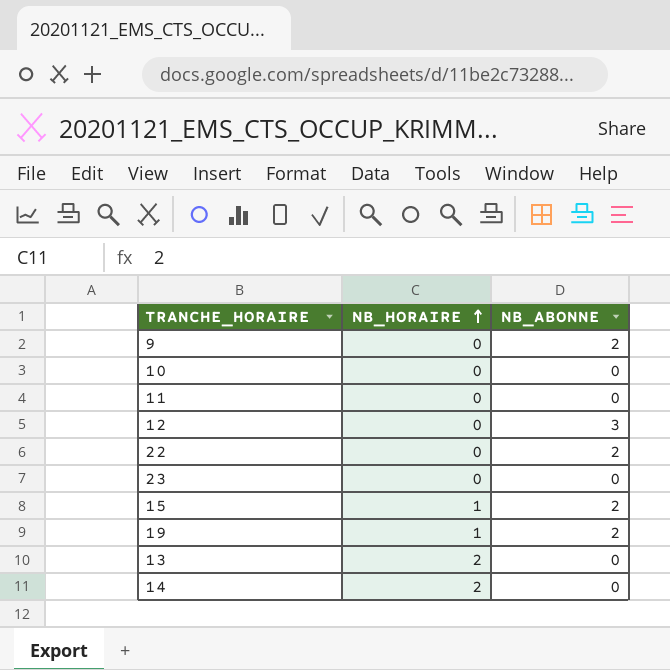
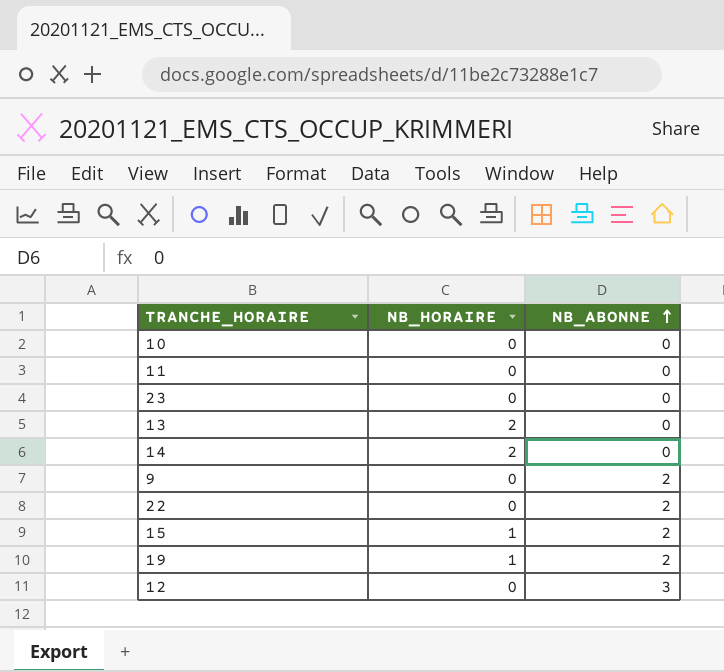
row order: NB_HORAIRE ascending -> NB_ABONNE ascending

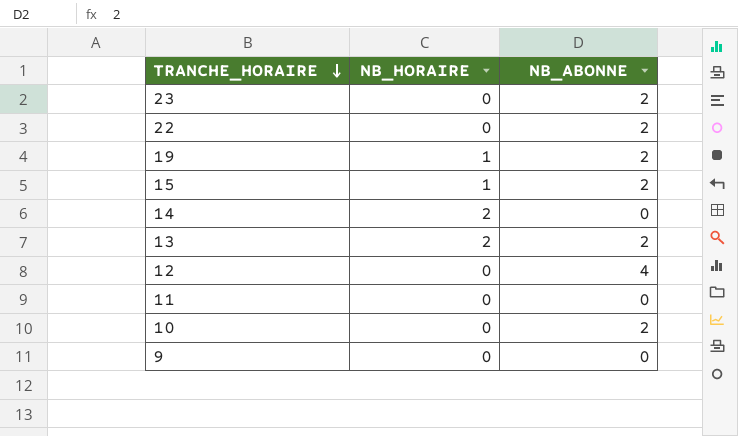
row order: NB_ABONNE ascending -> TRANCHE_HORAIRE descending
23 | NB_ABONNE: 0 -> 2
13 | NB_ABONNE: 0 -> 2
12 | NB_ABONNE: 3 -> 4
10 | NB_ABONNE: 0 -> 2
9 | NB_ABONNE: 2 -> 0

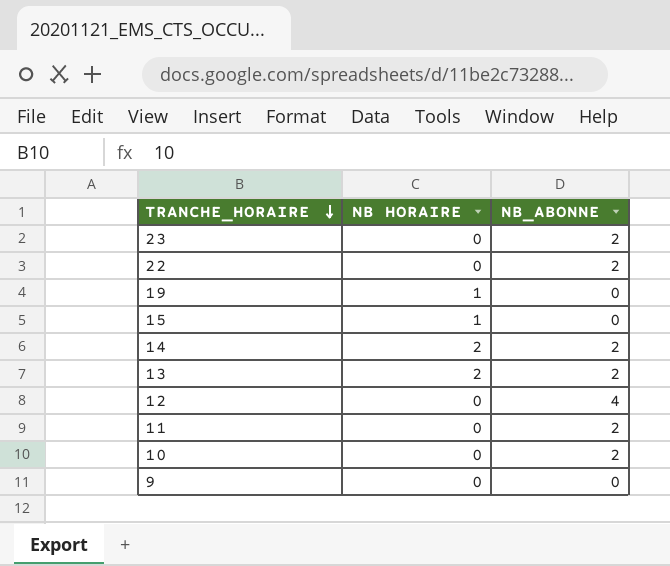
column name: NB_HORAIRE -> NB HORAIRE
19 | NB_ABONNE: 2 -> 0
15 | NB_ABONNE: 2 -> 0
14 | NB_ABONNE: 0 -> 2
11 | NB_ABONNE: 0 -> 2

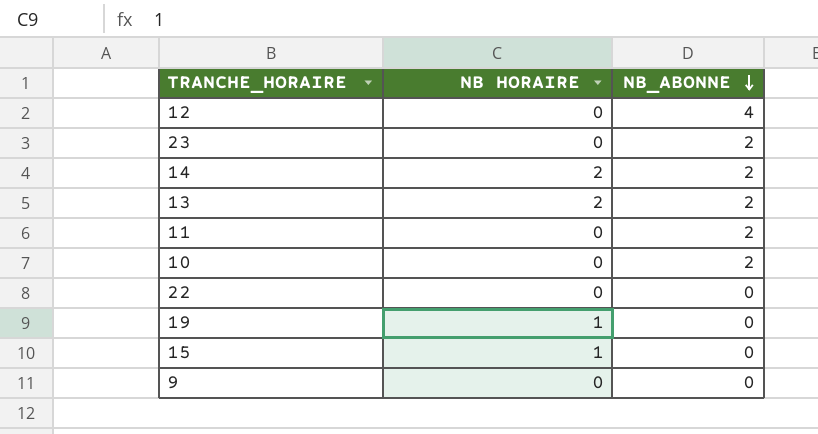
row order: TRANCHE_HORAIRE descending -> NB_ABONNE descending
22 | NB_ABONNE: 2 -> 0

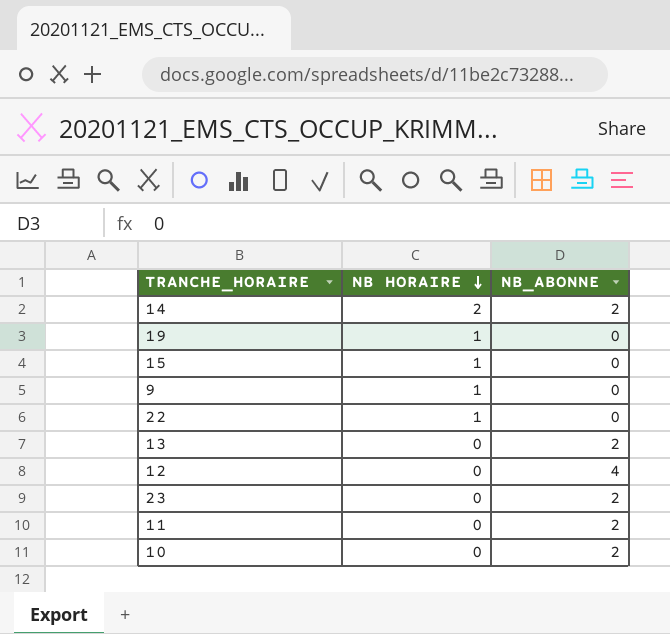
row order: NB_ABONNE descending -> NB HORAIRE descending
9 | NB HORAIRE: 0 -> 1
22 | NB HORAIRE: 0 -> 1
13 | NB HORAIRE: 2 -> 0

